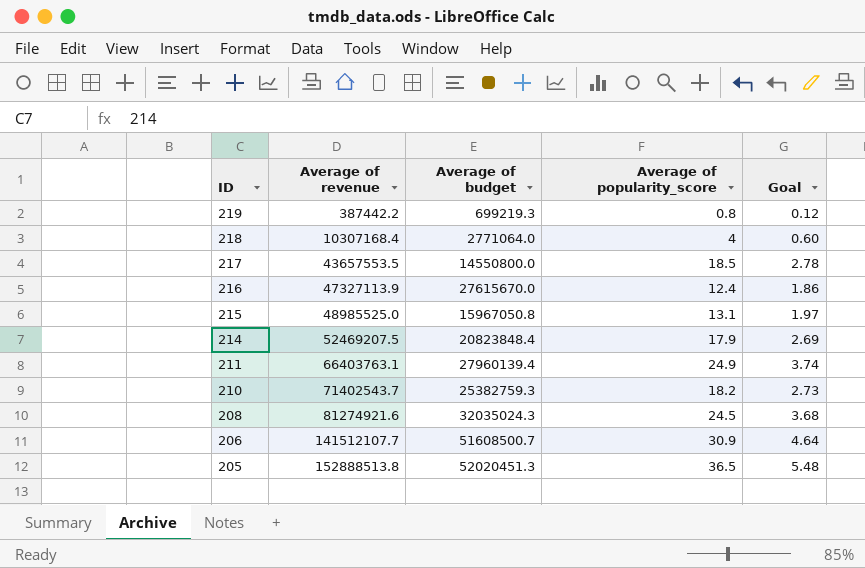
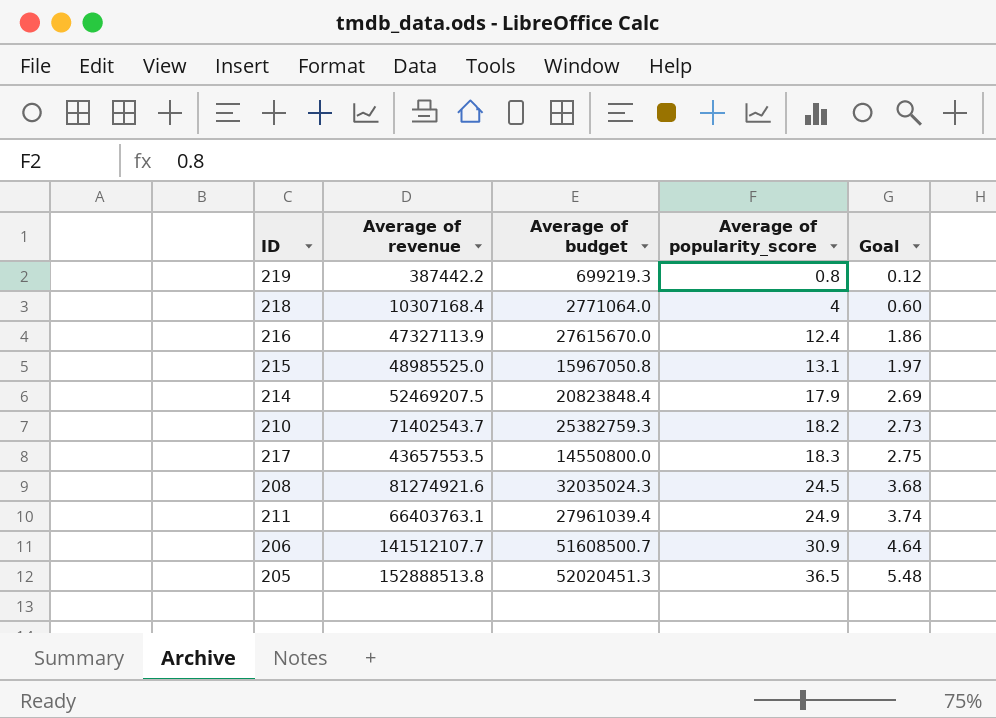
row order: ID descending -> Average of popularity_score ascending
217 | Average of popularity_score: 18.5 -> 18.3
217 | Goal: 2.78 -> 2.75
211 | Average of budget: 27960139.4 -> 27961039.4

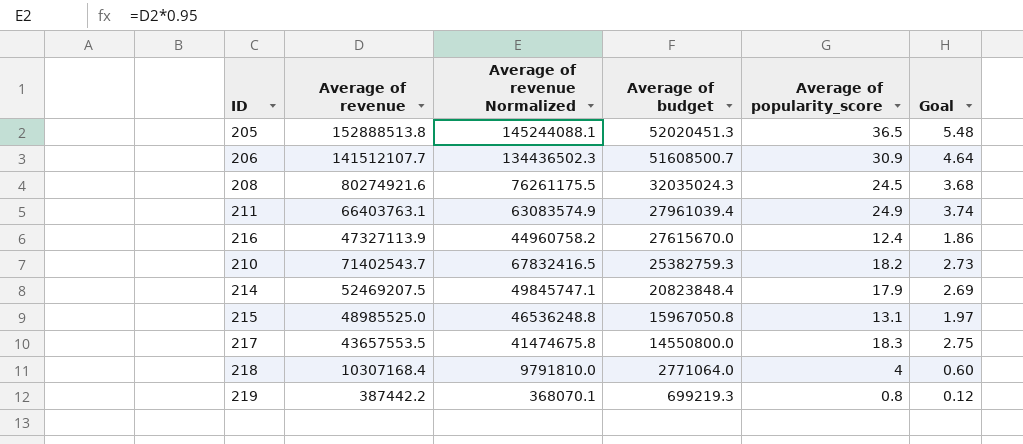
row order: Average of popularity_score ascending -> Average of budget descending
column Average of revenue Normalized | formula: none -> [Average of revenue] * 0.95
208 | Average of revenue: 81274921.6 -> 80274921.6

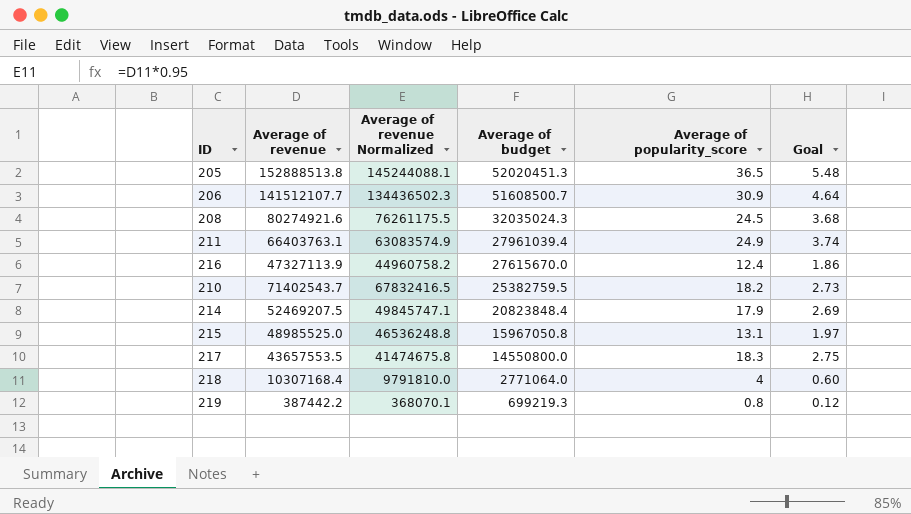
210 | Average of budget: 25382759.3 -> 25382759.5

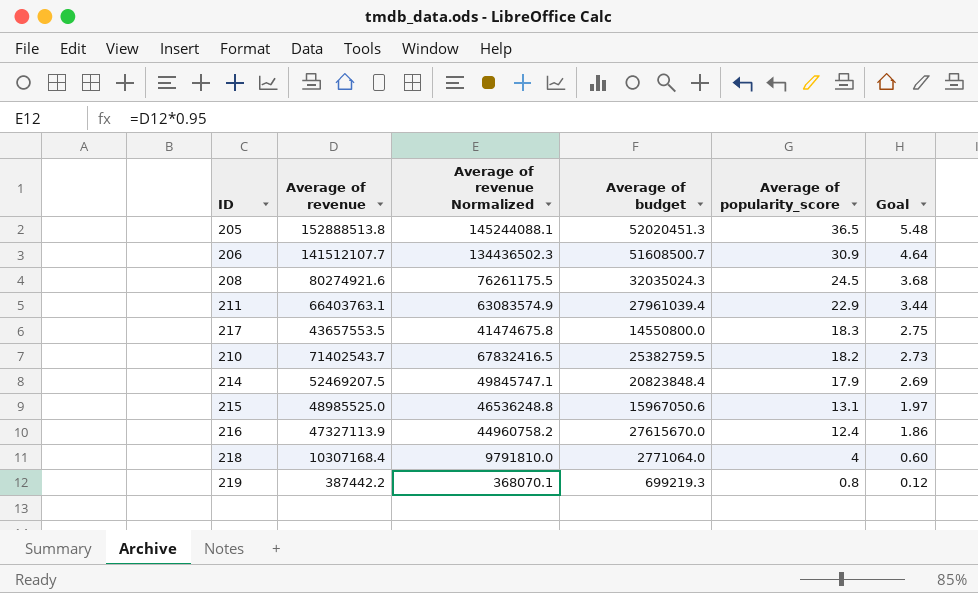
row order: Average of budget descending -> Average of popularity_score descending
211 | Average of popularity_score: 24.9 -> 22.9
211 | Goal: 3.74 -> 3.44
215 | Average of budget: 15967050.8 -> 15967050.6

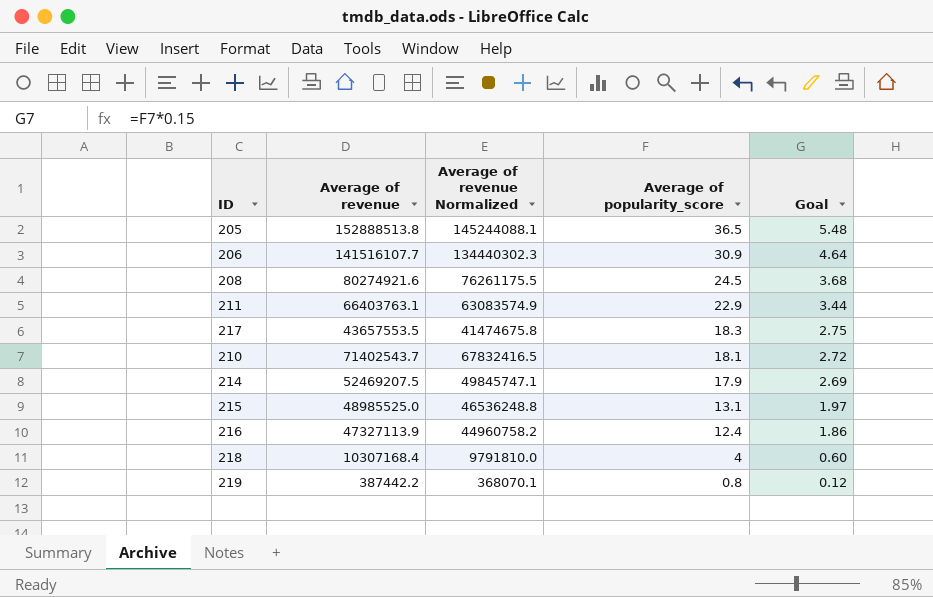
column Average of budget | position: 4 -> none
206 | Average of revenue: 141512107.7 -> 141516107.7
206 | Average of revenue Normalized: 134436502.3 -> 134440302.3
210 | Average of popularity_score: 18.2 -> 18.1
210 | Goal: 2.73 -> 2.72

